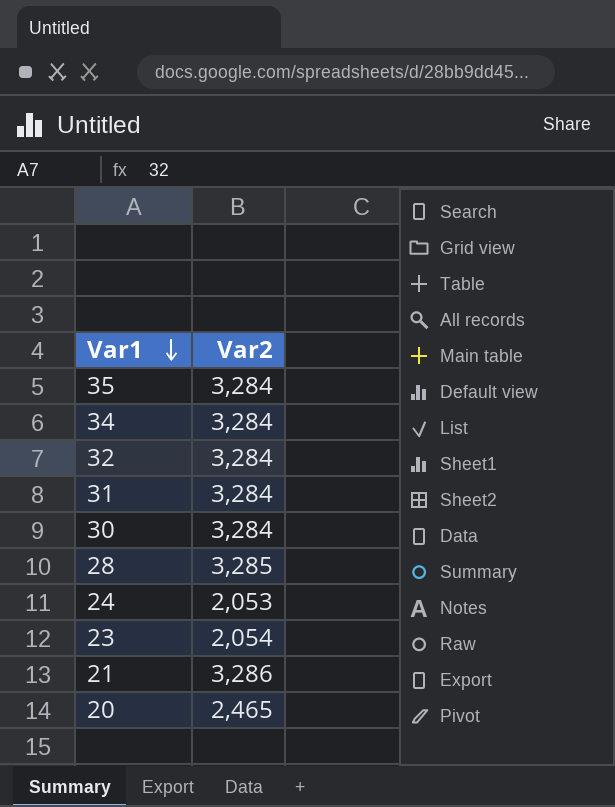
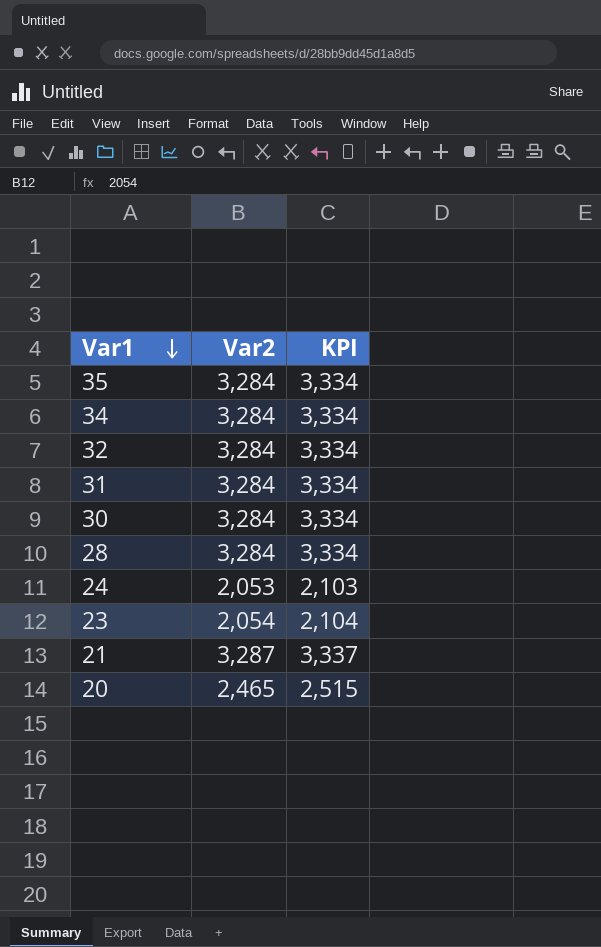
column KPI | formula: none -> [Var2] + 50
28 | Var2: 3,285 -> 3,284
21 | Var2: 3,286 -> 3,287

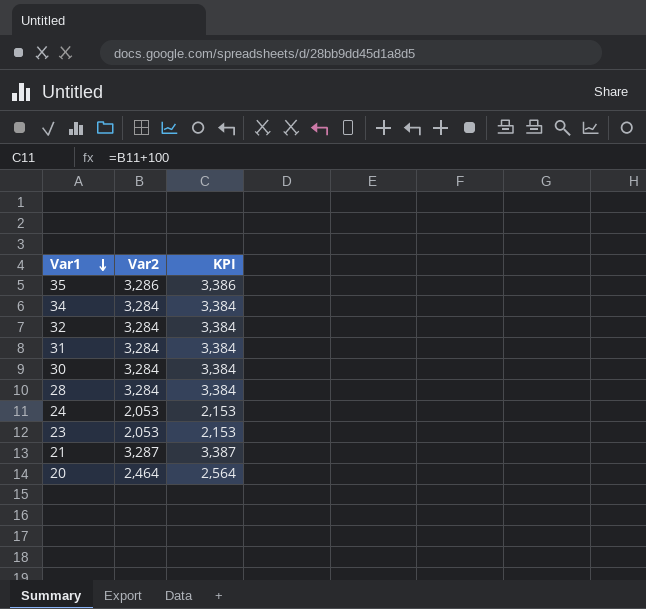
column KPI | formula: [Var2] + 50 -> [Var2] + 100
35 | Var2: 3,284 -> 3,286
23 | Var2: 2,054 -> 2,053
20 | Var2: 2,465 -> 2,464

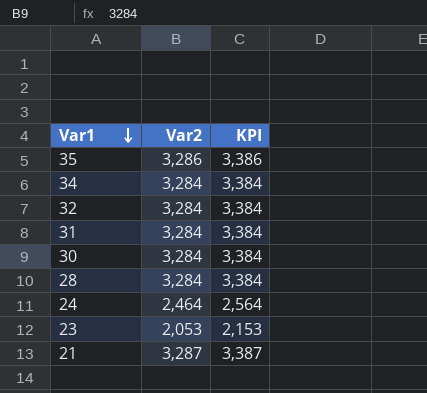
row 20: 2,464 | 2,564 -> none
24 | Var2: 2,053 -> 2,464
24 | KPI: 2,153 -> 2,564

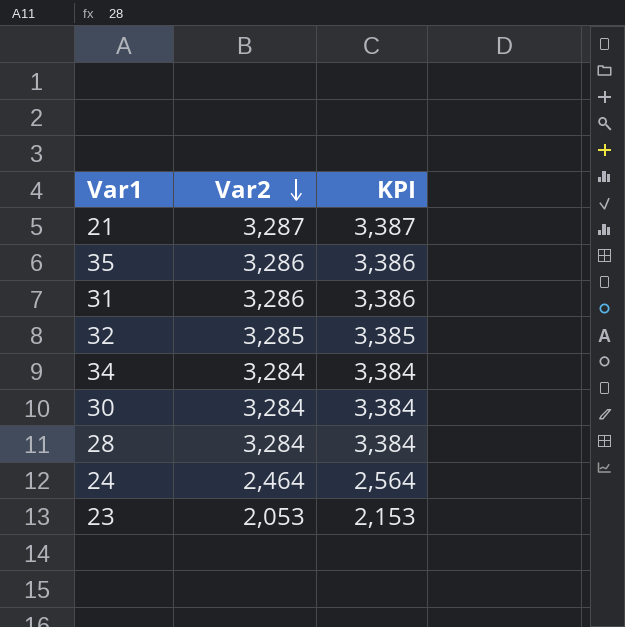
row order: Var1 descending -> Var2 descending
31 | Var2: 3,284 -> 3,286
31 | KPI: 3,384 -> 3,386
32 | Var2: 3,284 -> 3,285
32 | KPI: 3,384 -> 3,385

